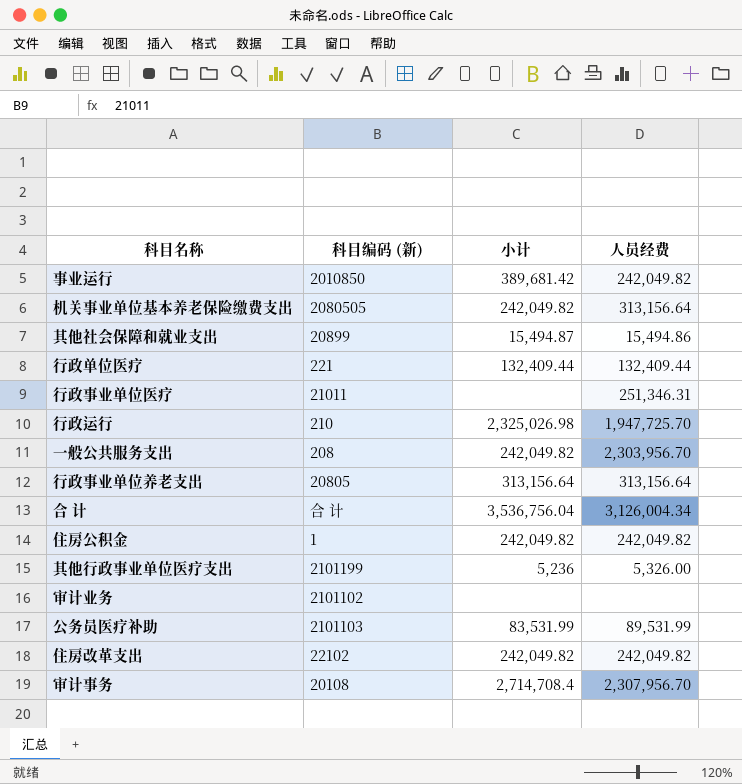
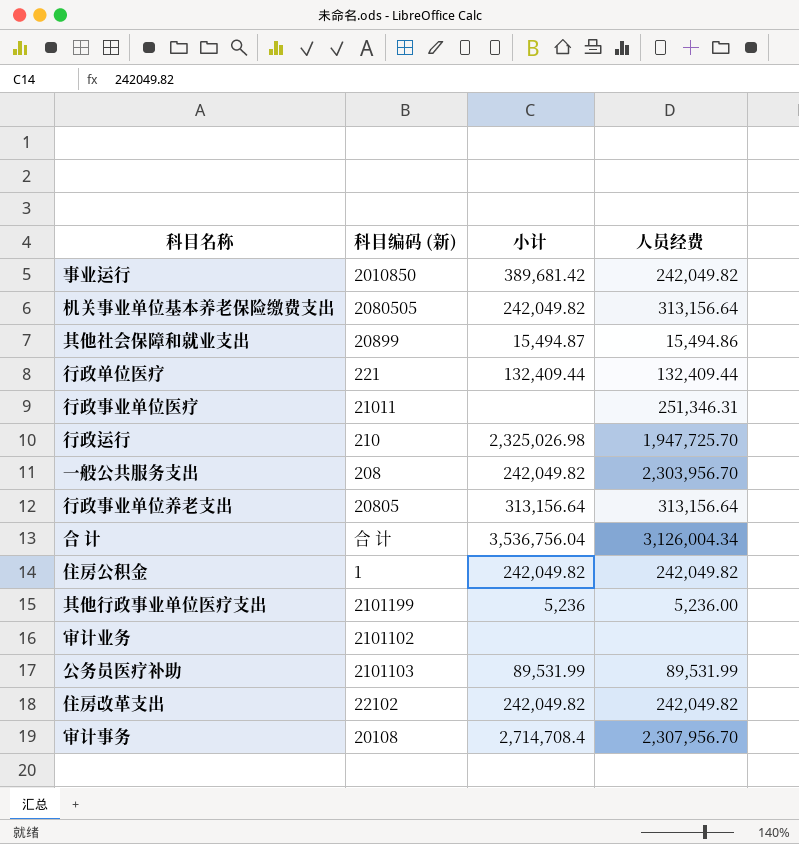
其他行政事业单位医疗支出 | 人员经费: 5,326.00 -> 5,236.00
公务员医疗补助 | 小计: 83,531.99 -> 89,531.99

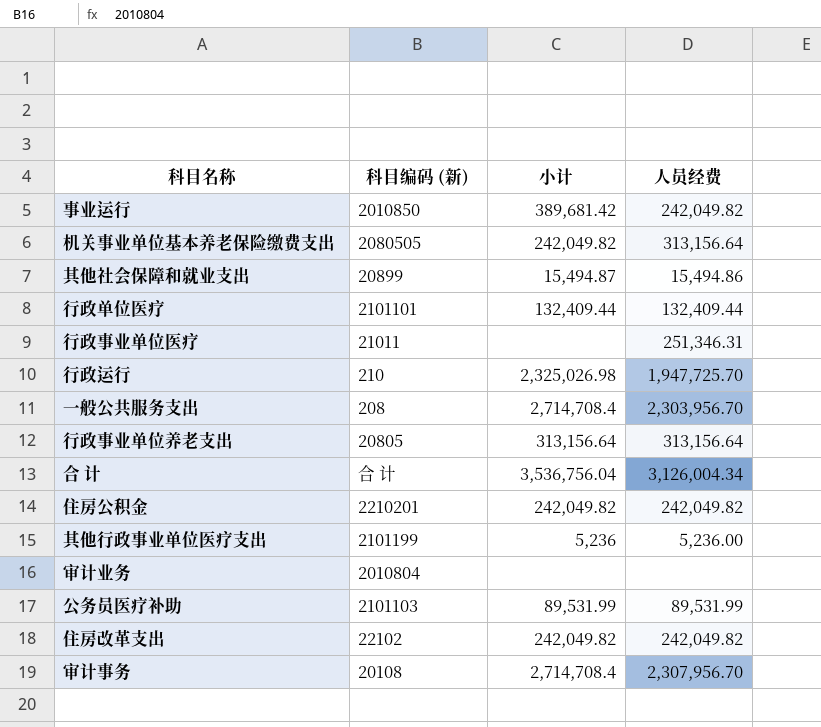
行政单位医疗 | 科目编码 (新): 221 -> 2101101
一般公共服务支出 | 小计: 242,049.82 -> 2,714,708.4
住房公积金 | 科目编码 (新): 1 -> 2210201
审计业务 | 科目编码 (新): 2101102 -> 2010804

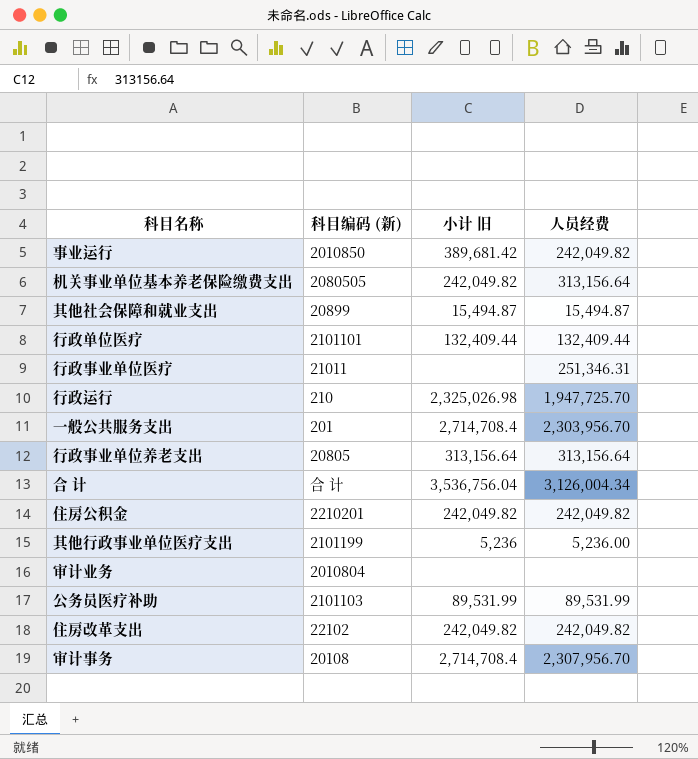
column name: 小计 -> 小计 旧
其他社会保障和就业支出 | 人员经费: 15,494.86 -> 15,494.87
一般公共服务支出 | 科目编码 (新): 208 -> 201

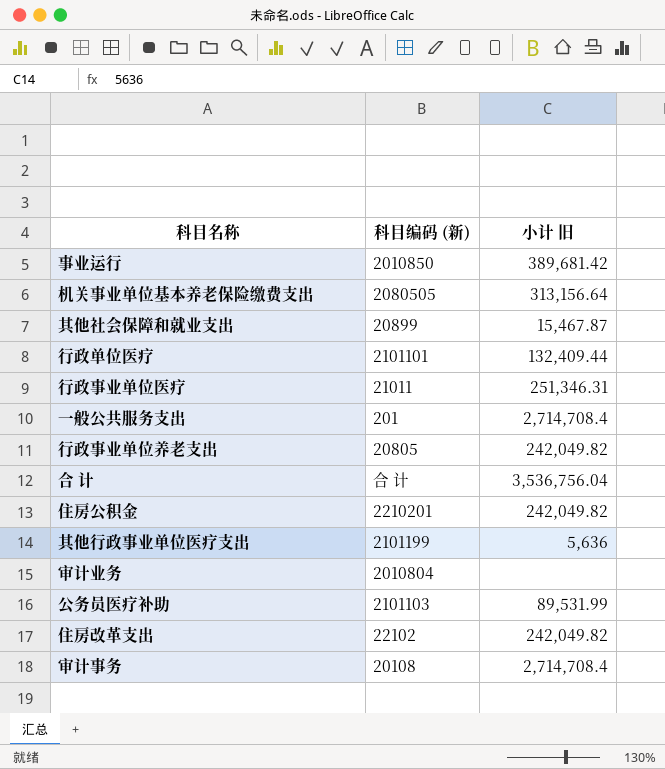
column 人员经费 | position: 4 -> none
row 行政运行: 210 | 2,325,026.98 | 1,947,725.70 -> none
机关事业单位基本养老保险缴费支出 | 小计 旧: 242,049.82 -> 313,156.64
其他社会保障和就业支出 | 小计 旧: 15,494.87 -> 15,467.87
行政事业单位医疗 | 小计 旧: none -> 251,346.31
行政事业单位养老支出 | 小计 旧: 313,156.64 -> 242,049.82
其他行政事业单位医疗支出 | 小计 旧: 5,236 -> 5,636

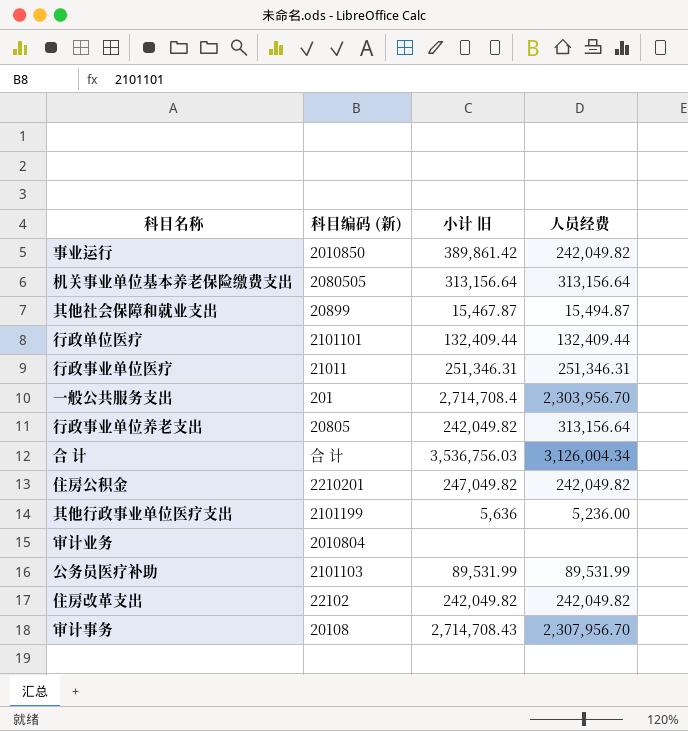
column 人员经费 | position: none -> 4
事业运行 | 小计 旧: 389,681.42 -> 389,861.42
合 计 | 小计 旧: 3,536,756.04 -> 3,536,756.03
住房公积金 | 小计 旧: 242,049.82 -> 247,049.82
审计事务 | 小计 旧: 2,714,708.4 -> 2,714,708.43

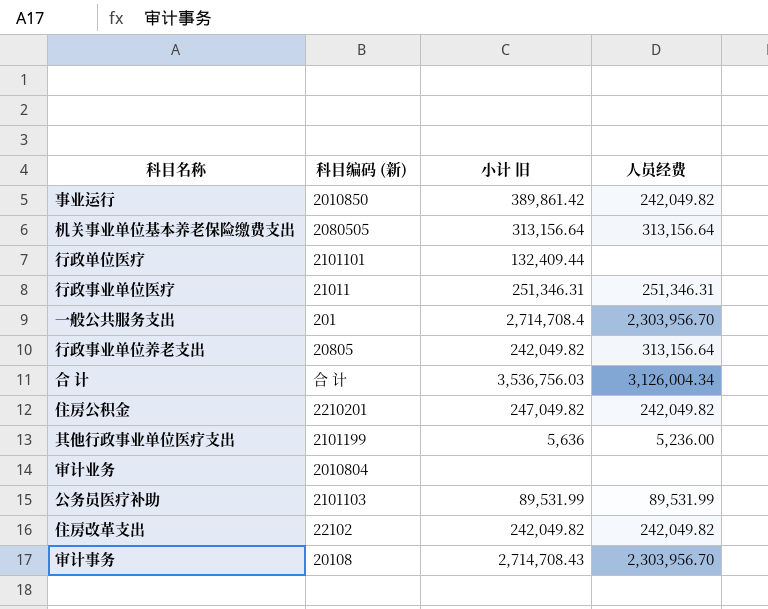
row 其他社会保障和就业支出: 20899 | 15,467.87 | 15,494.87 -> none
行政单位医疗 | 人员经费: 132,409.44 -> none
审计事务 | 人员经费: 2,307,956.70 -> 2,303,956.70

